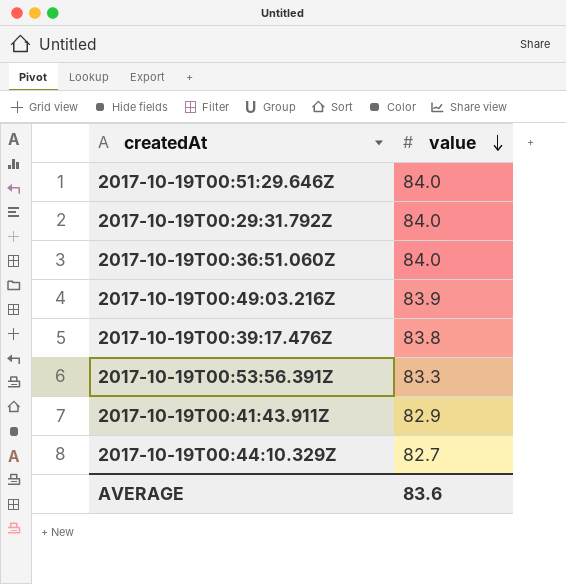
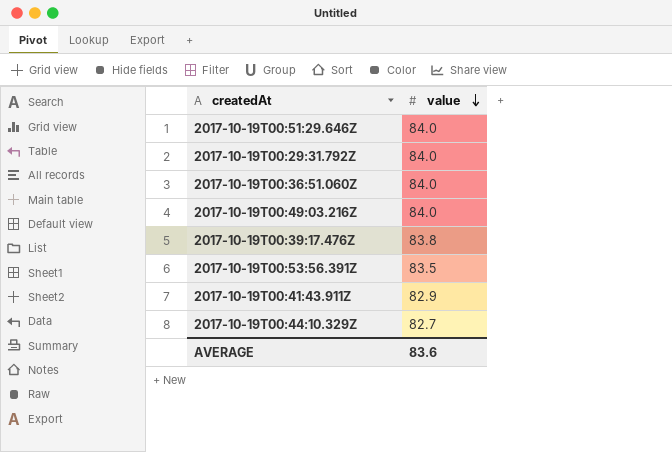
2017-10-19T00:49:03.216Z | value: 83.9 -> 84.0
2017-10-19T00:53:56.391Z | value: 83.3 -> 83.5

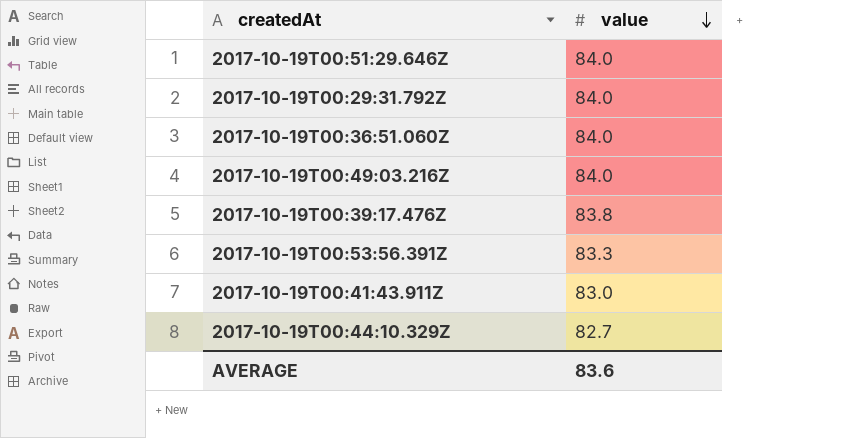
2017-10-19T00:53:56.391Z | value: 83.5 -> 83.3
2017-10-19T00:41:43.911Z | value: 82.9 -> 83.0

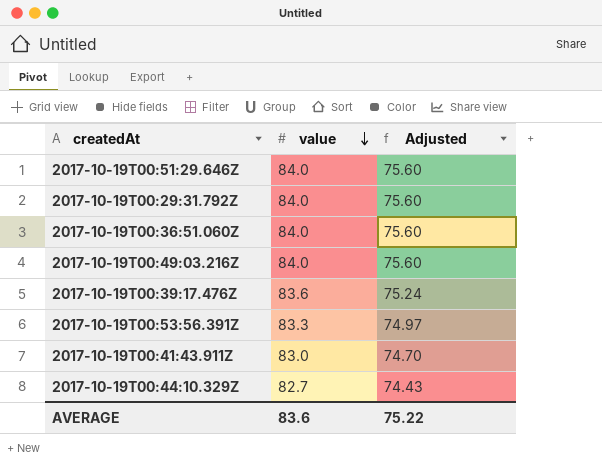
column Adjusted | formula: none -> [value] * 0.9
2017-10-19T00:39:17.476Z | value: 83.8 -> 83.6

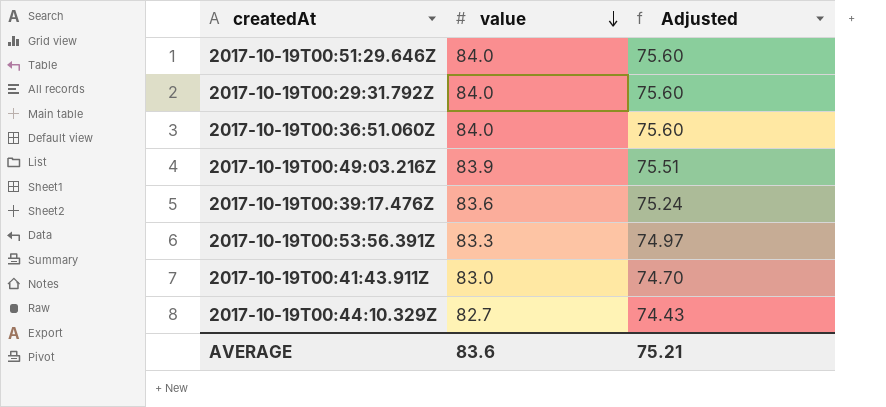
2017-10-19T00:49:03.216Z | value: 84.0 -> 83.9
2017-10-19T00:49:03.216Z | Adjusted: 75.60 -> 75.51
AVERAGE | Adjusted: 75.22 -> 75.21

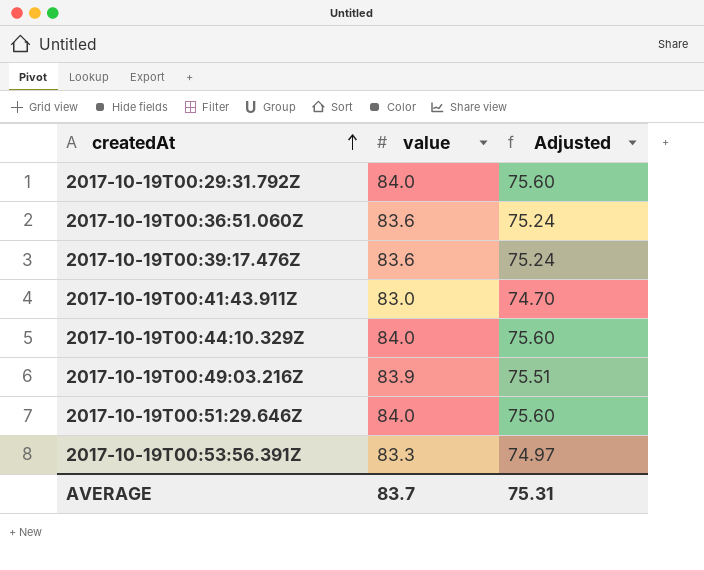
row order: value descending -> createdAt ascending
2017-10-19T00:36:51.060Z | value: 84.0 -> 83.6
2017-10-19T00:36:51.060Z | Adjusted: 75.60 -> 75.24
2017-10-19T00:44:10.329Z | value: 82.7 -> 84.0
2017-10-19T00:44:10.329Z | Adjusted: 74.43 -> 75.60
AVERAGE | value: 83.6 -> 83.7
AVERAGE | Adjusted: 75.21 -> 75.31

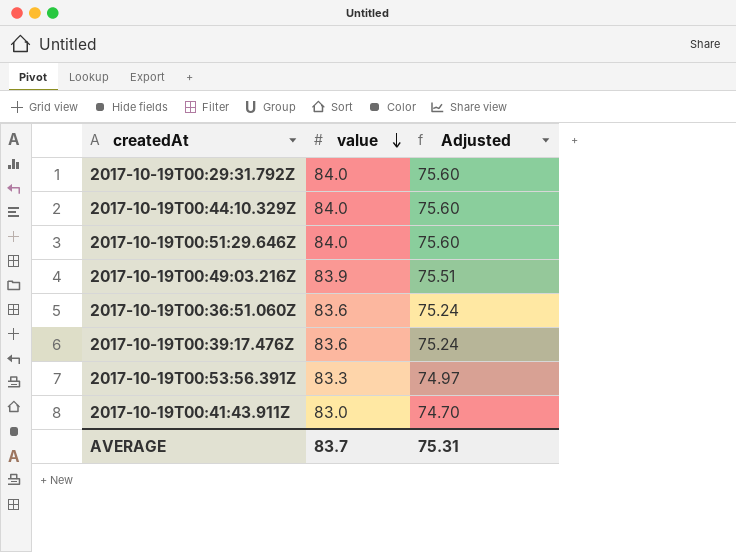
row order: createdAt ascending -> value descending

